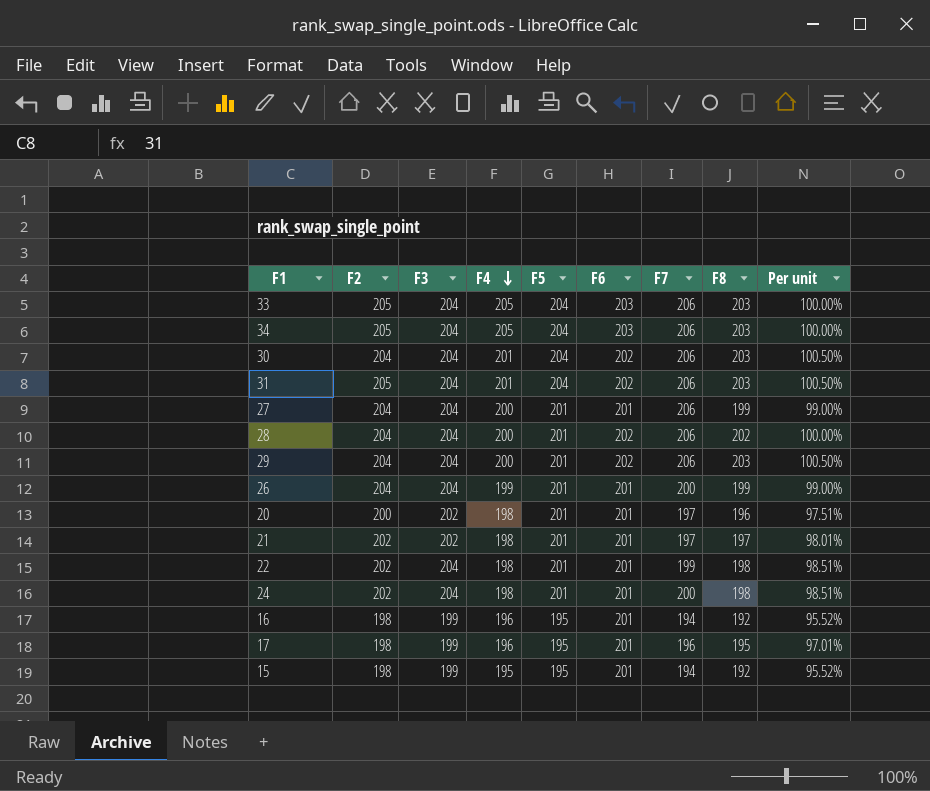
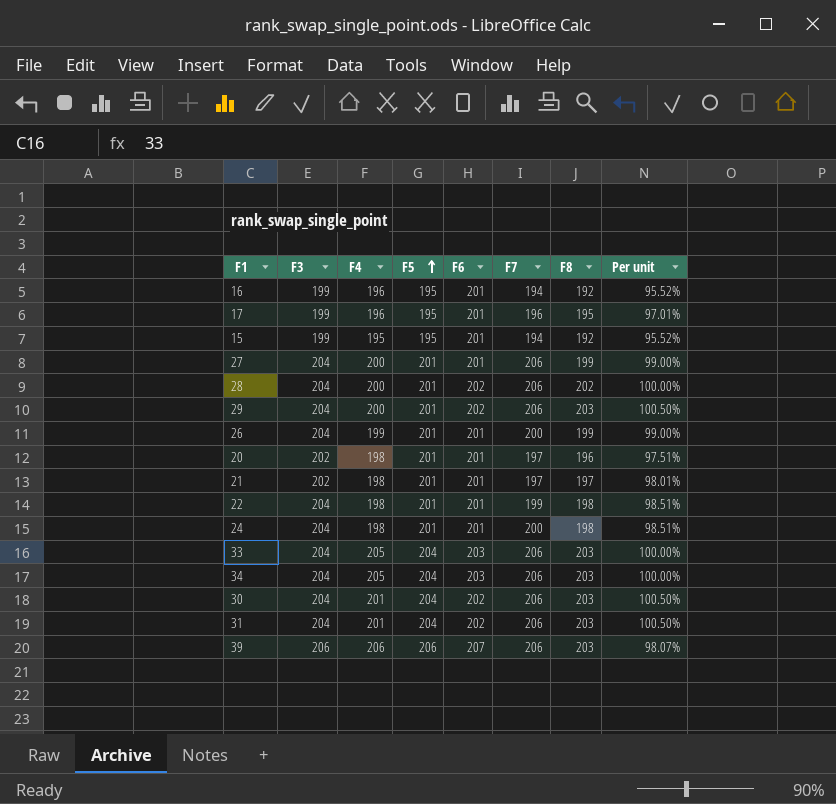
row order: F4 descending -> F5 ascending
column F2 | position: 2 -> none
row 39: none -> 206 | 206 | 206 | 207 | 206 | 203 | 98.07%

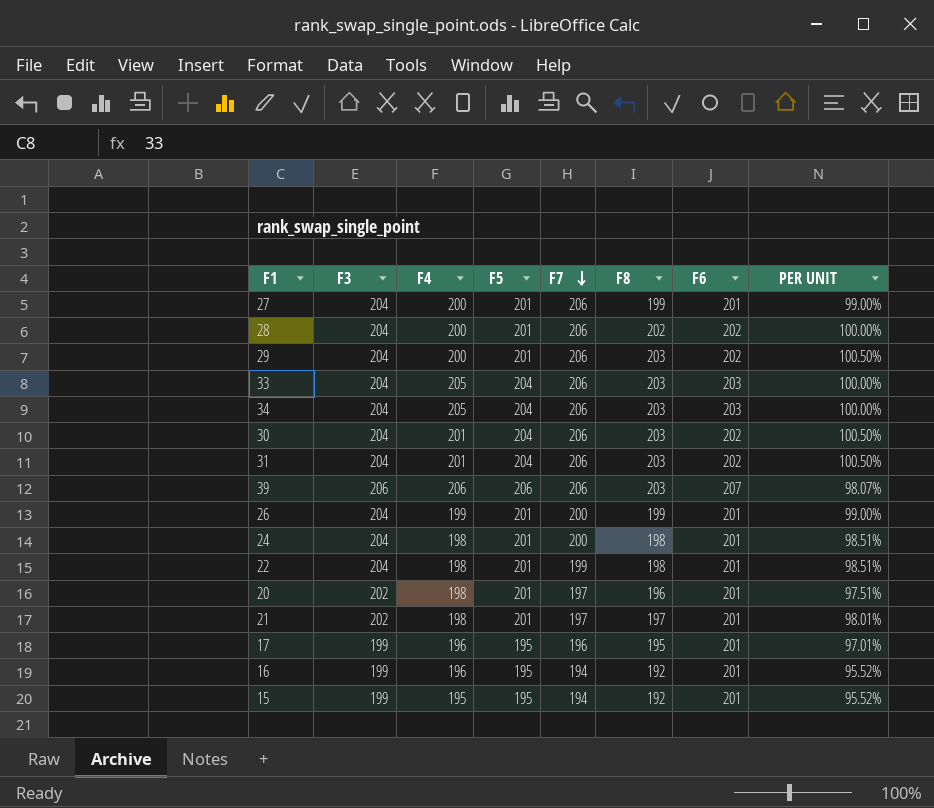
row order: F5 ascending -> F7 descending
column F6 | position: 5 -> 7
column name: Per unit -> PER UNIT

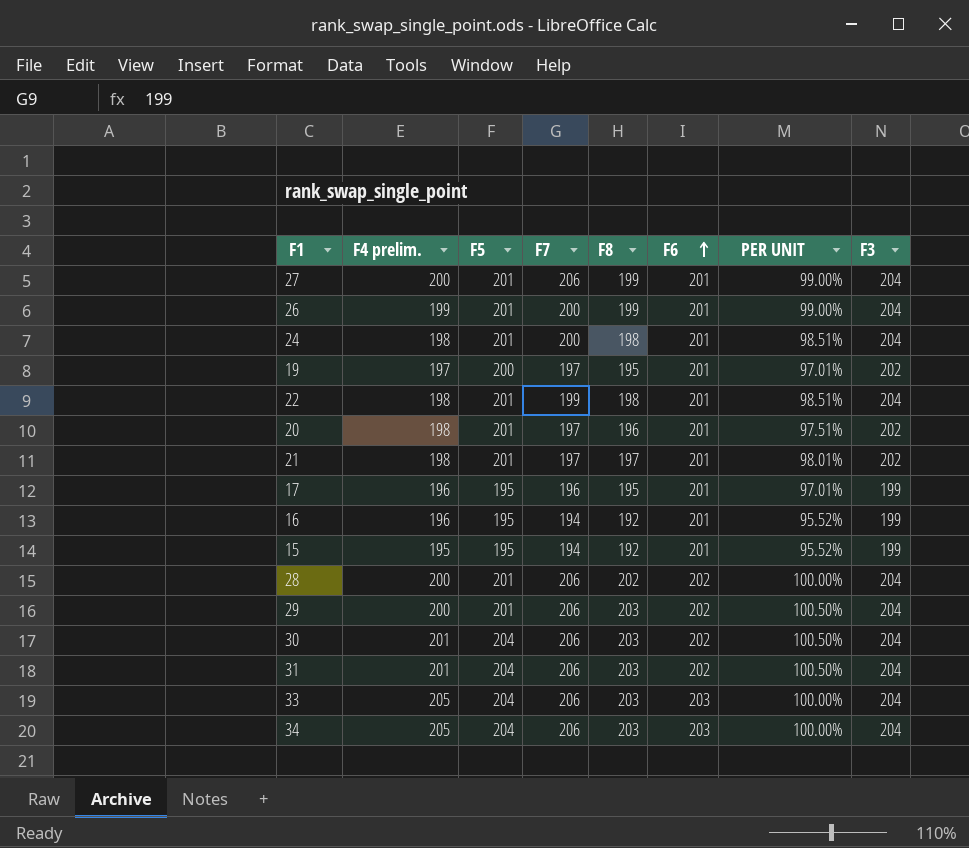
row order: F7 descending -> F6 ascending
column name: F4 -> F4 prelim.
column F3 | position: 2 -> 8
row 39: 206 | 206 | 206 | 206 | 203 | 207 | 98.07% -> none
row 19: none -> 197 | 200 | 197 | 195 | 201 | 97.01% | 202

